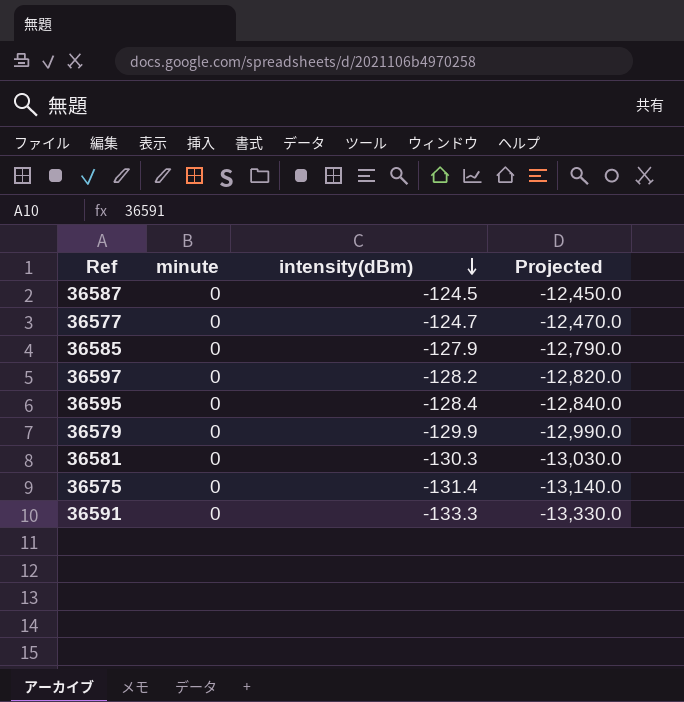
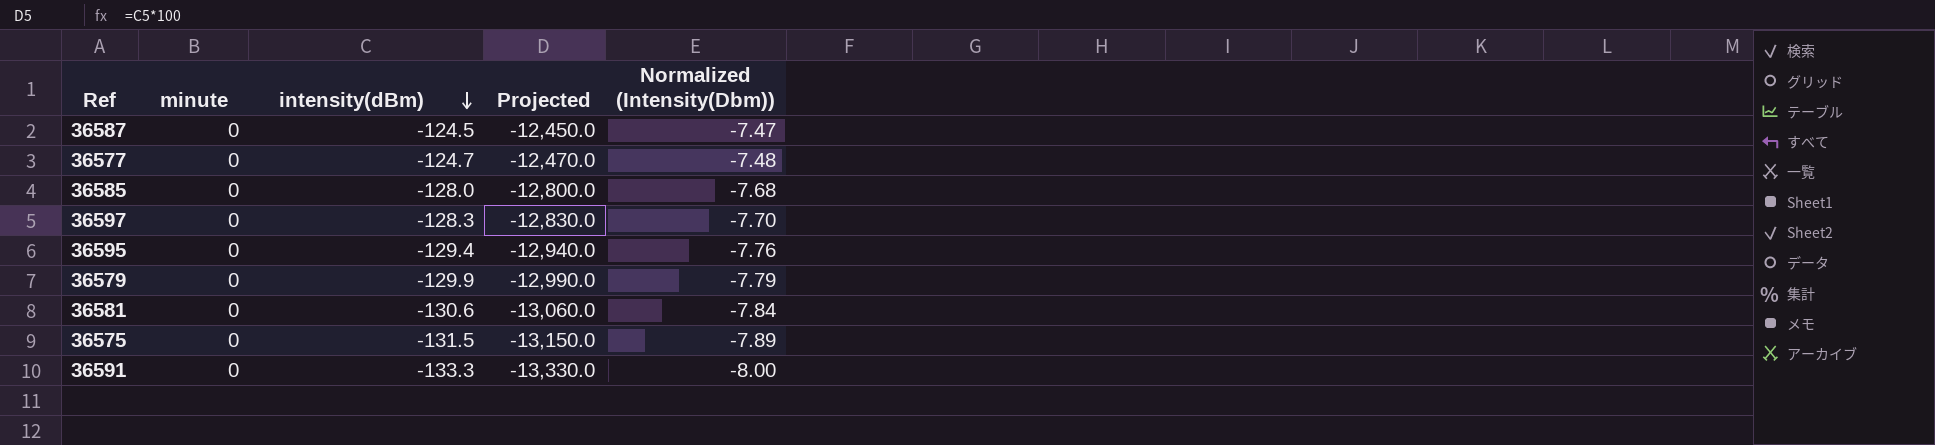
column Normalized (Intensity(Dbm)) | formula: none -> [intensity(dBm)] * 0.06
36585 | intensity(dBm): -127.9 -> -128.0
36585 | Projected: -12,790.0 -> -12,800.0
36597 | intensity(dBm): -128.2 -> -128.3
36597 | Projected: -12,820.0 -> -12,830.0
36595 | intensity(dBm): -128.4 -> -129.4
36595 | Projected: -12,840.0 -> -12,940.0
36581 | intensity(dBm): -130.3 -> -130.6
36581 | Projected: -13,030.0 -> -13,060.0
36575 | intensity(dBm): -131.4 -> -131.5
36575 | Projected: -13,140.0 -> -13,150.0

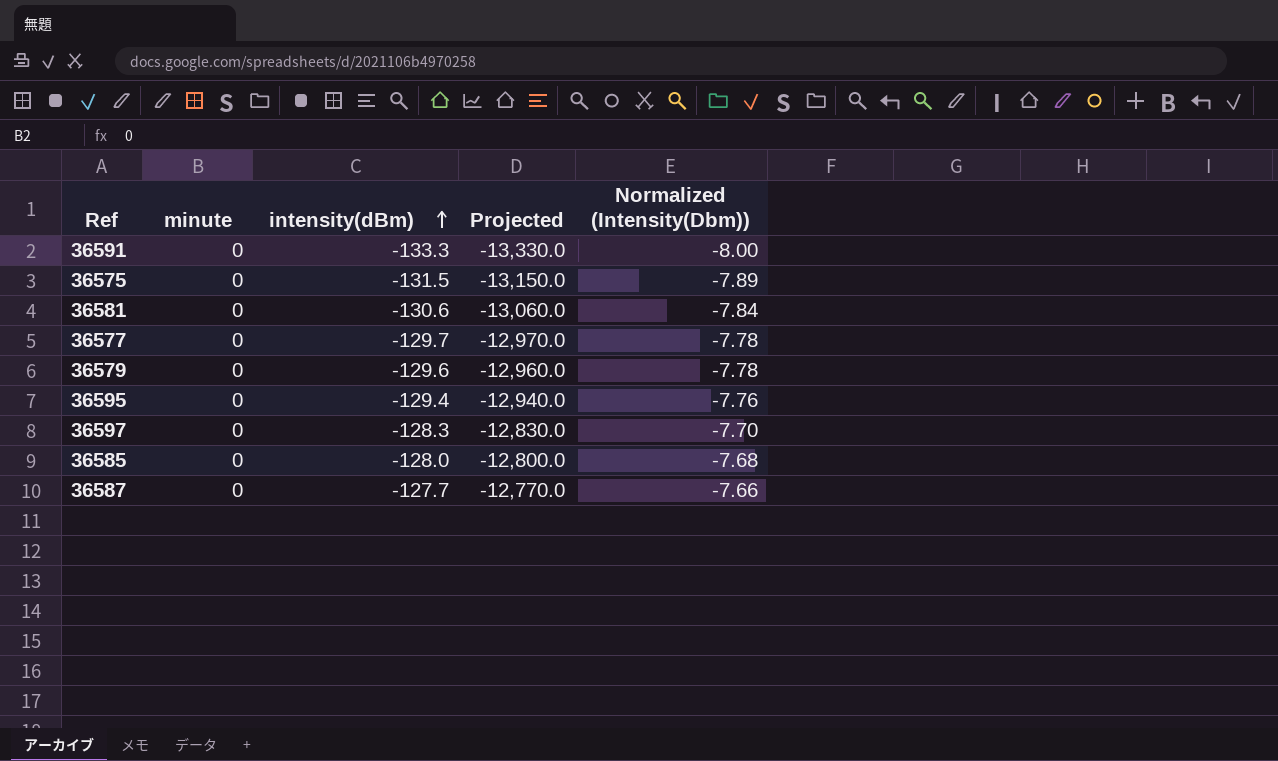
row order: intensity(dBm) descending -> intensity(dBm) ascending
36577 | intensity(dBm): -124.7 -> -129.7
36577 | Projected: -12,470.0 -> -12,970.0
36577 | Normalized (Intensity(Dbm)): -7.48 -> -7.78
36579 | intensity(dBm): -129.9 -> -129.6
36579 | Projected: -12,990.0 -> -12,960.0
36579 | Normalized (Intensity(Dbm)): -7.79 -> -7.78
36587 | intensity(dBm): -124.5 -> -127.7
36587 | Projected: -12,450.0 -> -12,770.0
36587 | Normalized (Intensity(Dbm)): -7.47 -> -7.66

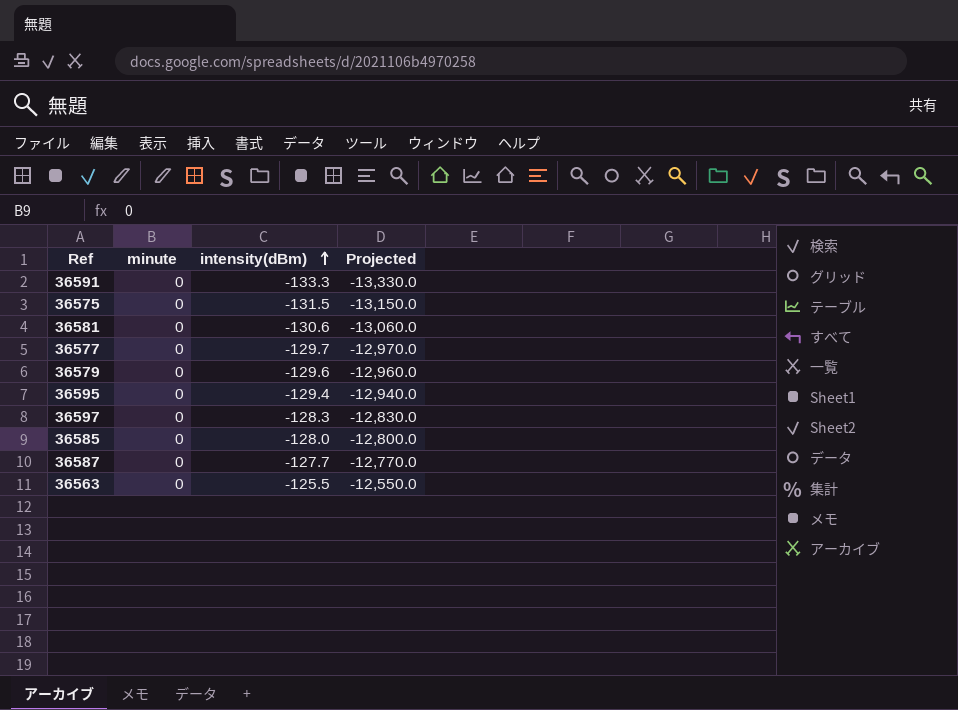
column Normalized (Intensity(Dbm)) | formula: [intensity(dBm)] * 0.06 -> none
row 36563: none -> 0 | -125.5 | -12,550.0

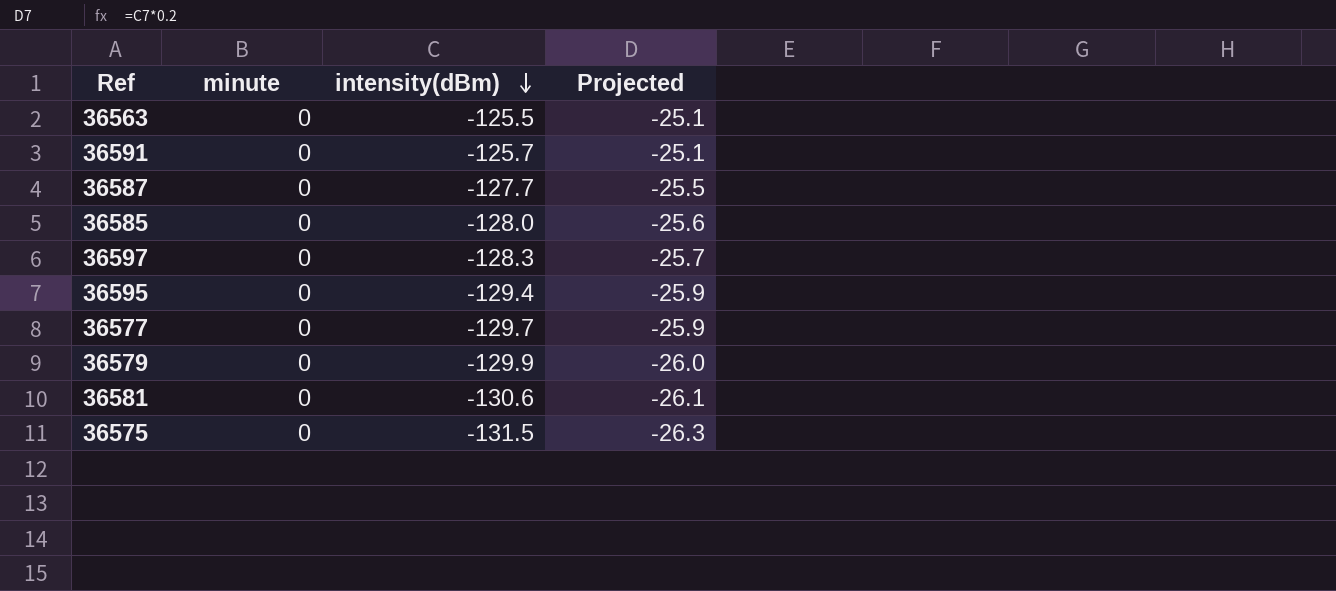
row order: intensity(dBm) ascending -> intensity(dBm) descending
column Projected | formula: [intensity(dBm)] * 100 -> [intensity(dBm)] * 0.2
36591 | intensity(dBm): -133.3 -> -125.7
36579 | intensity(dBm): -129.6 -> -129.9

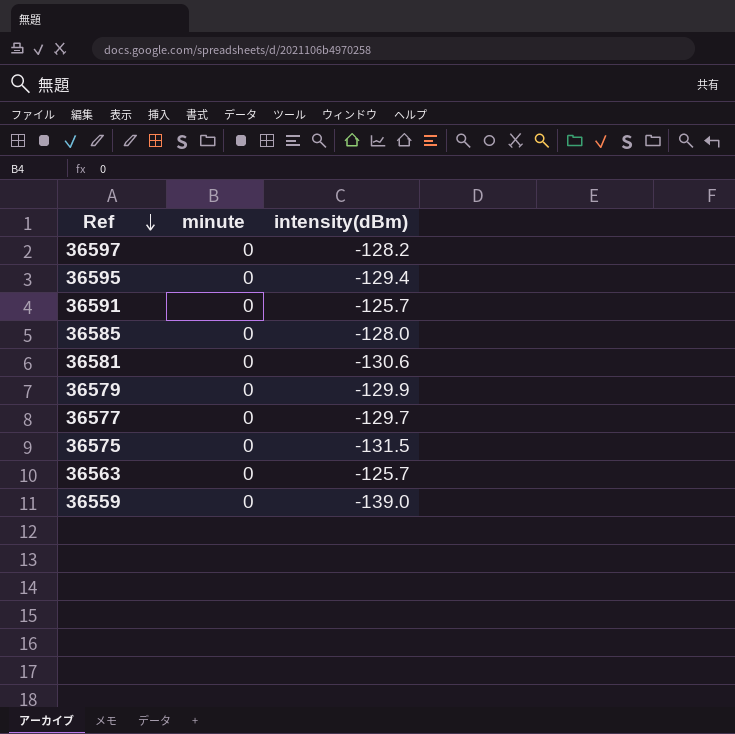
row order: intensity(dBm) descending -> Ref descending
column Projected | formula: [intensity(dBm)] * 0.2 -> none
row 36587: 0 | -127.7 | -25.5 -> none
36597 | intensity(dBm): -128.3 -> -128.2
36563 | intensity(dBm): -125.5 -> -125.7
row 36559: none -> 0 | -139.0

